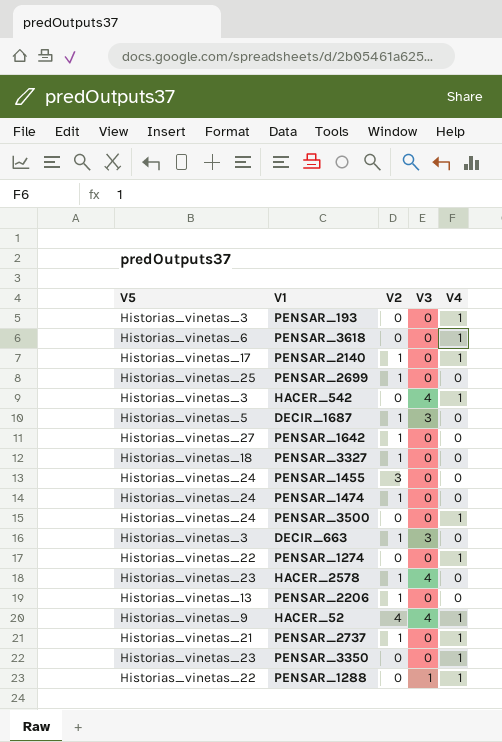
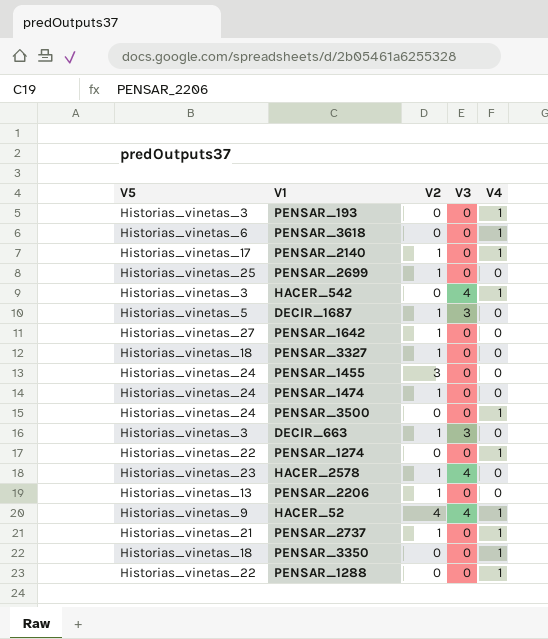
PENSAR_3350 | V5: Historias_vinetas_23 -> Historias_vinetas_18
PENSAR_1288 | V3: 1 -> 0

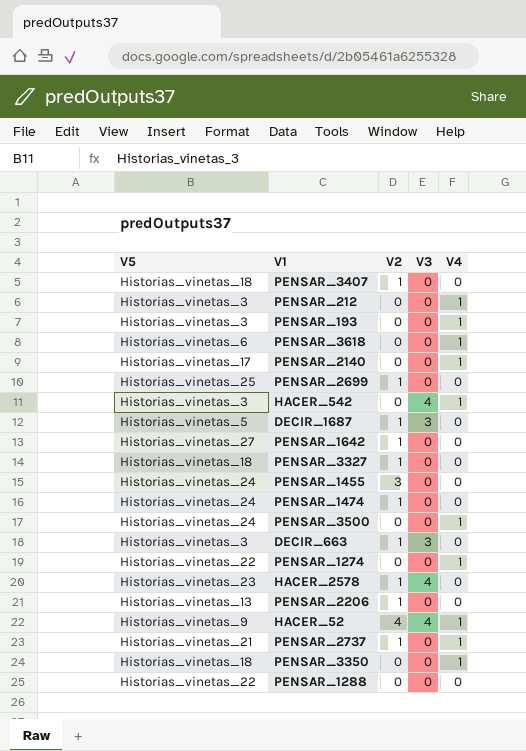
row PENSAR_3407: none -> Historias_vinetas_18 | 1 | 0 | 0
row PENSAR_212: none -> Historias_vinetas_3 | 0 | 0 | 1
PENSAR_2140 | V2: 1 -> 0
PENSAR_1288 | V4: 1 -> 0

